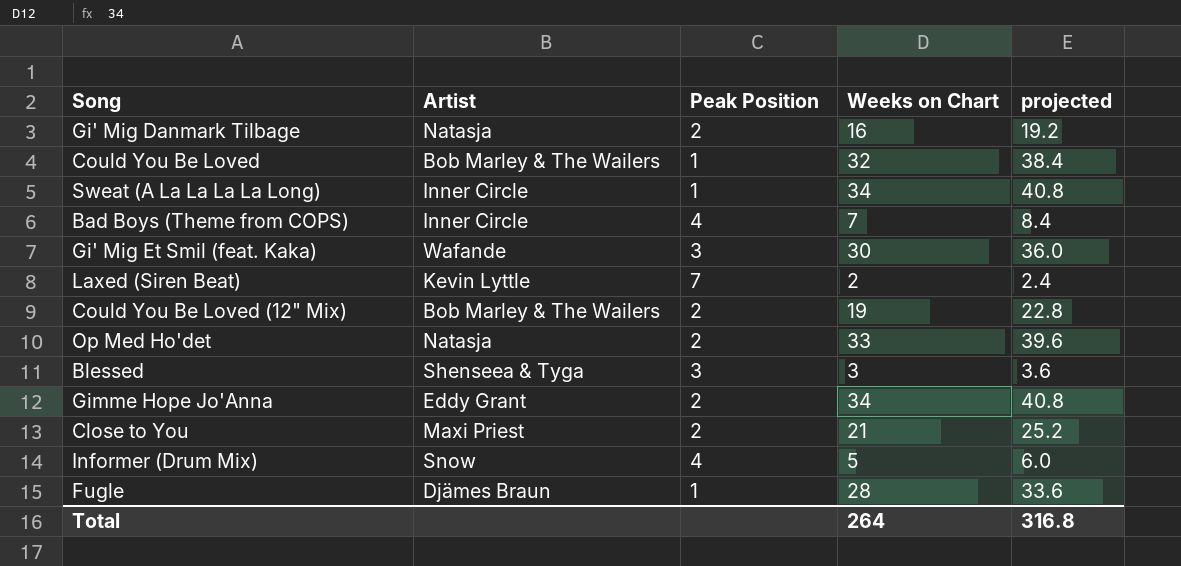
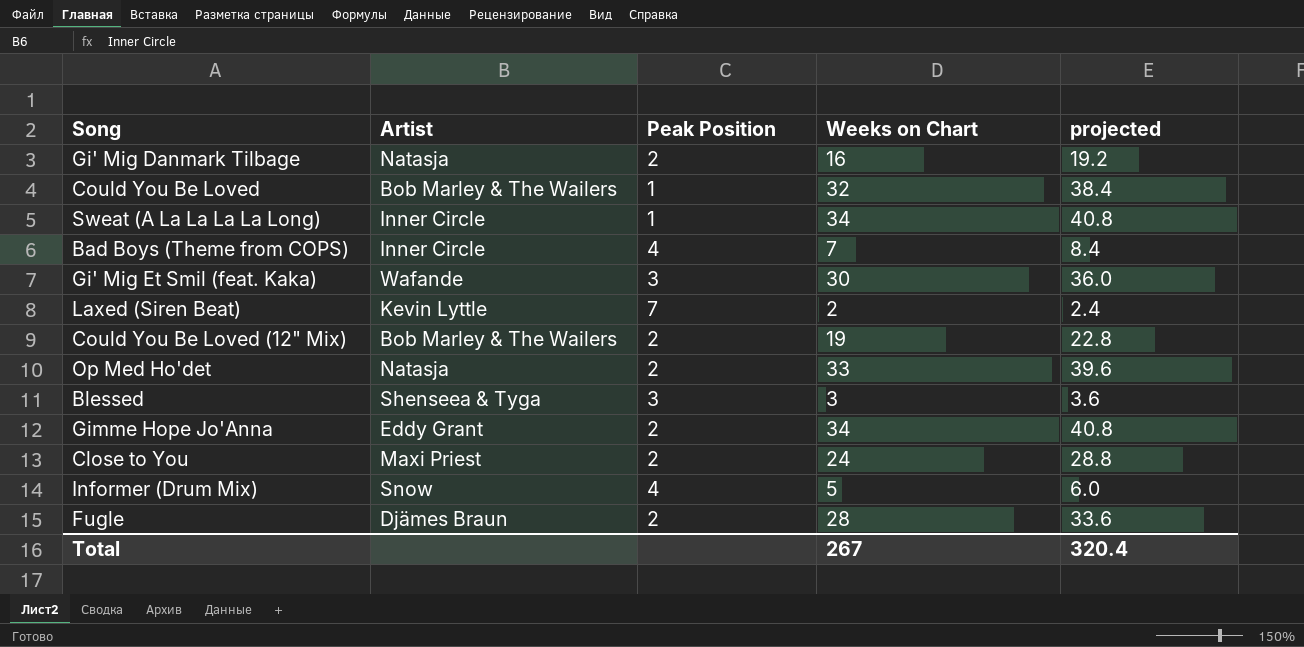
Close to You | Weeks on Chart: 21 -> 24
Close to You | projected: 25.2 -> 28.8
Fugle | Peak Position: 1 -> 2
Total | Weeks on Chart: 264 -> 267
Total | projected: 316.8 -> 320.4

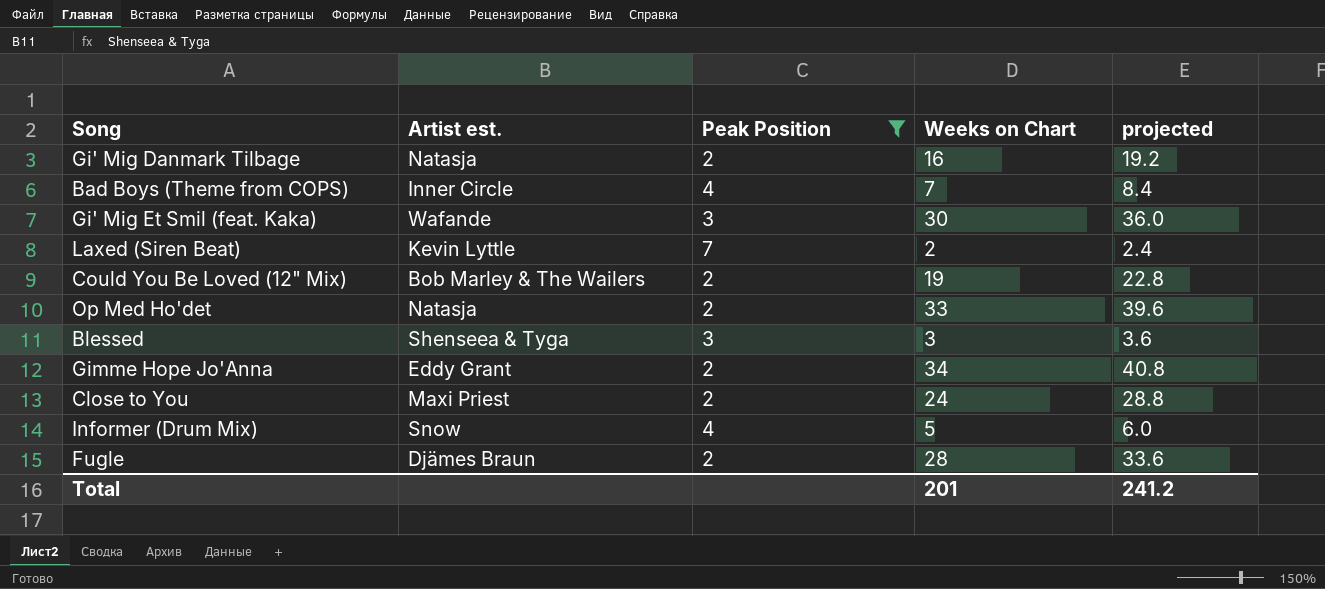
filter: none -> Peak Position != 1
column name: Artist -> Artist est.
Total | Weeks on Chart: 267 -> 201
Total | projected: 320.4 -> 241.2

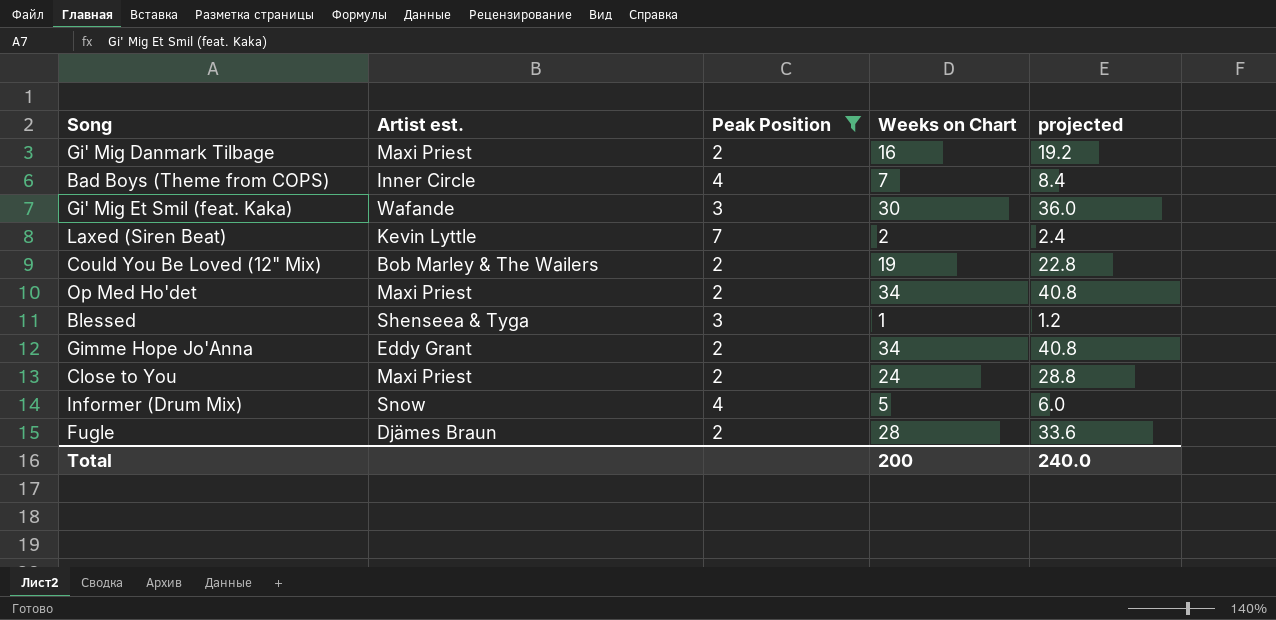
Gi' Mig Danmark Tilbage | Artist est.: Natasja -> Maxi Priest
Op Med Ho'det | Artist est.: Natasja -> Maxi Priest
Op Med Ho'det | Weeks on Chart: 33 -> 34
Op Med Ho'det | projected: 39.6 -> 40.8
Blessed | Weeks on Chart: 3 -> 1
Blessed | projected: 3.6 -> 1.2
Total | Weeks on Chart: 201 -> 200
Total | projected: 241.2 -> 240.0

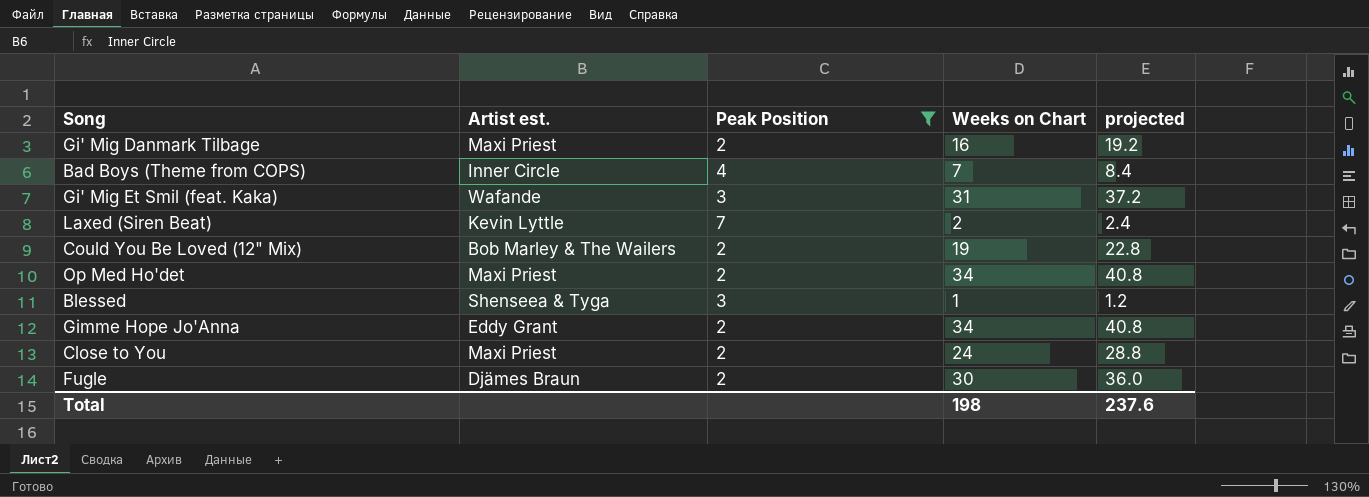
row Informer (Drum Mix): Snow | 4 | 5 | 6.0 -> none
Gi' Mig Et Smil (feat. Kaka) | Weeks on Chart: 30 -> 31
Gi' Mig Et Smil (feat. Kaka) | projected: 36.0 -> 37.2
Fugle | Weeks on Chart: 28 -> 30
Fugle | projected: 33.6 -> 36.0
Total | Weeks on Chart: 200 -> 198
Total | projected: 240.0 -> 237.6

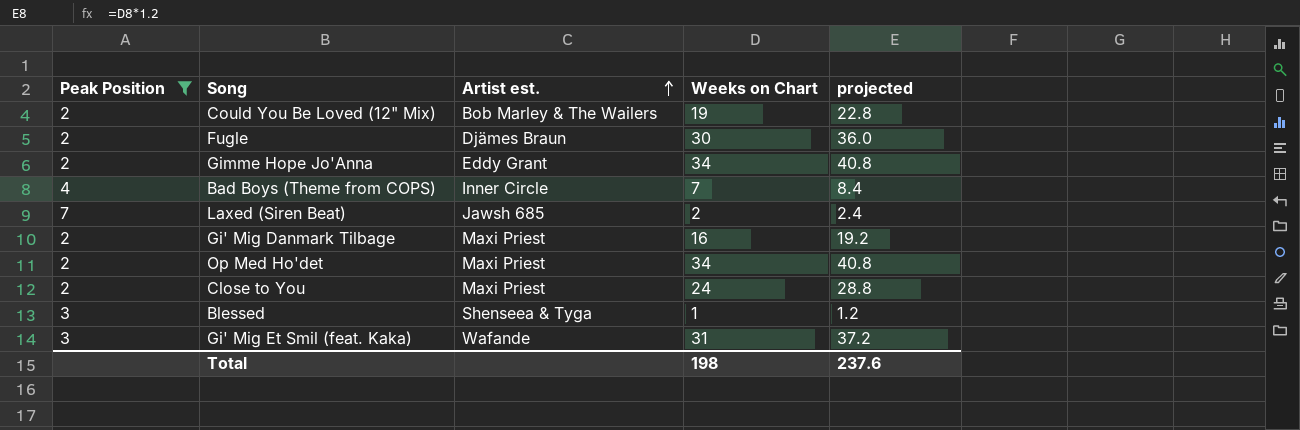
row order: none -> Artist est. ascending
column Peak Position | position: 3 -> 1
Laxed (Siren Beat) | Artist est.: Kevin Lyttle -> Jawsh 685

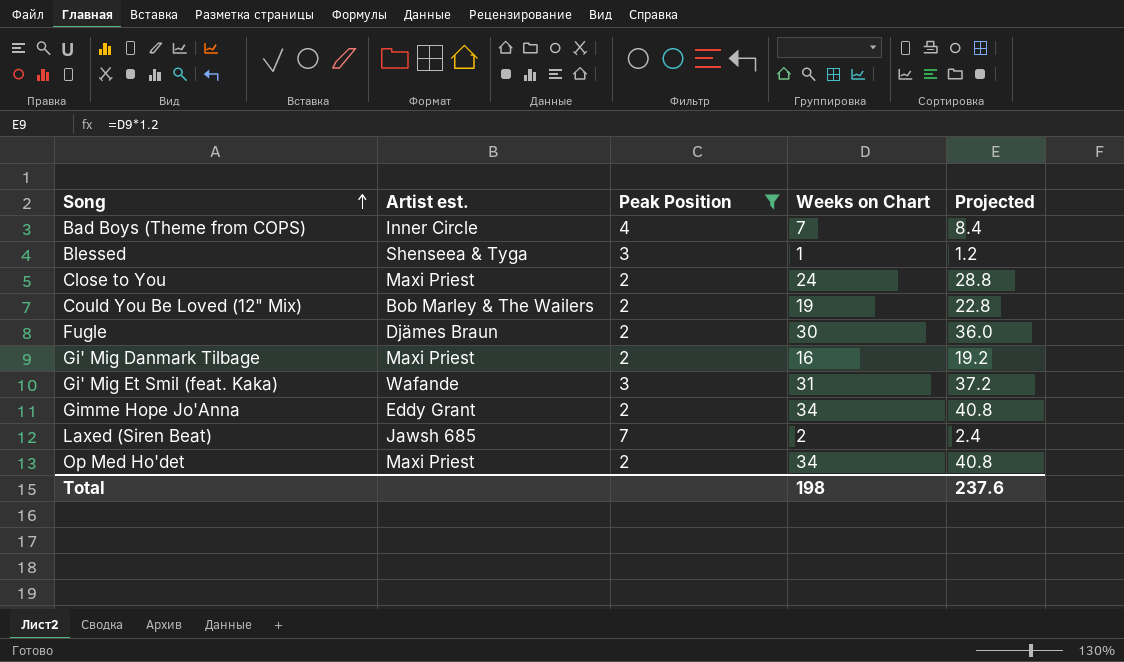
row order: Artist est. ascending -> Song ascending
column Peak Position | position: 1 -> 3
column name: projected -> Projected

